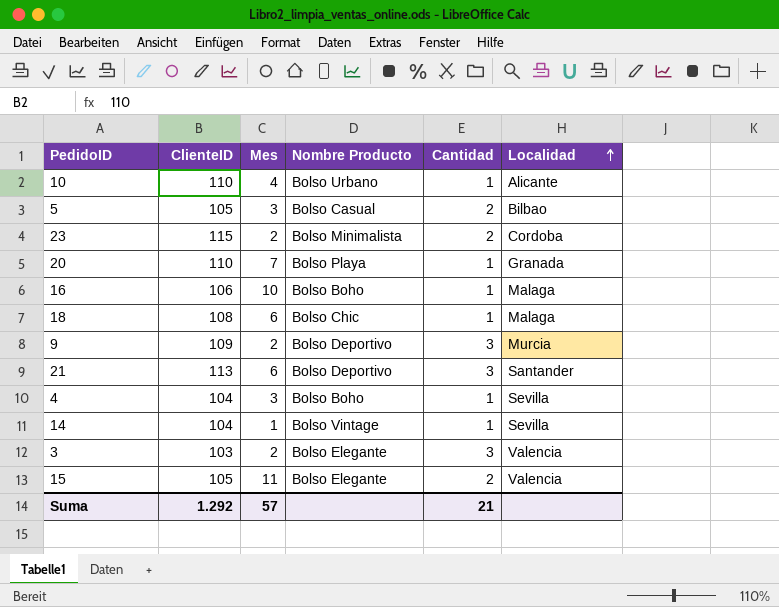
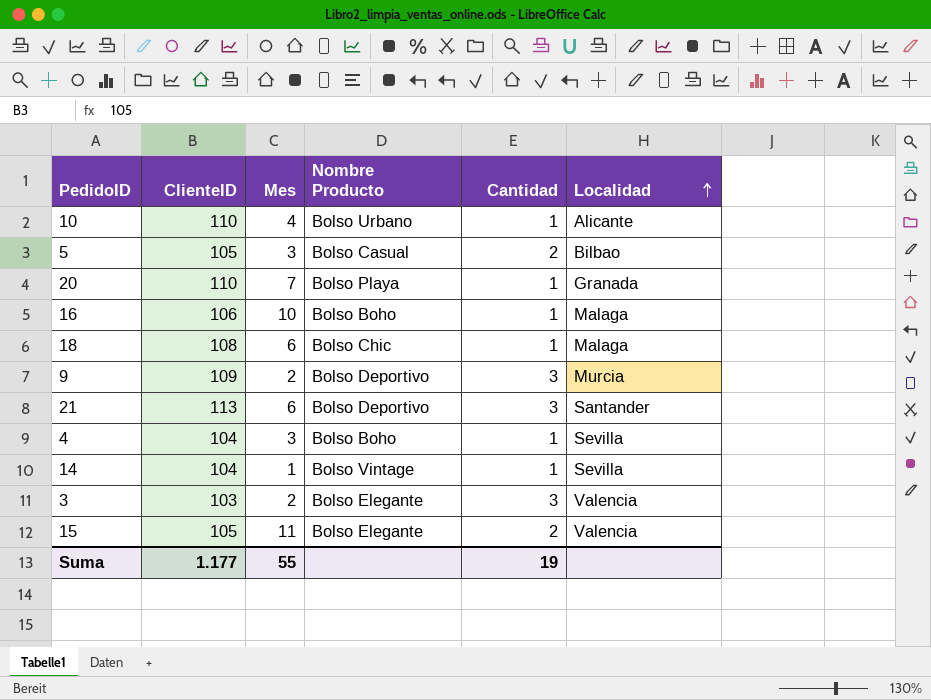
row 23: 115 | 2 | Bolso Minimalista | 2 | Cordoba -> none
Suma | ClienteID: 1.292 -> 1.177
Suma | Mes: 57 -> 55
Suma | Cantidad: 21 -> 19

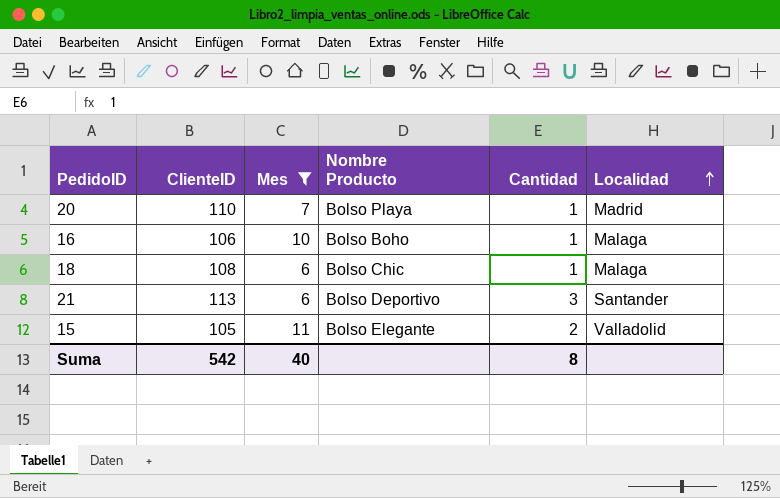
filter: none -> Mes >= 6
20 | Localidad: Granada -> Madrid
15 | Localidad: Valencia -> Valladolid
Suma | ClienteID: 1.177 -> 542
Suma | Mes: 55 -> 40
Suma | Cantidad: 19 -> 8

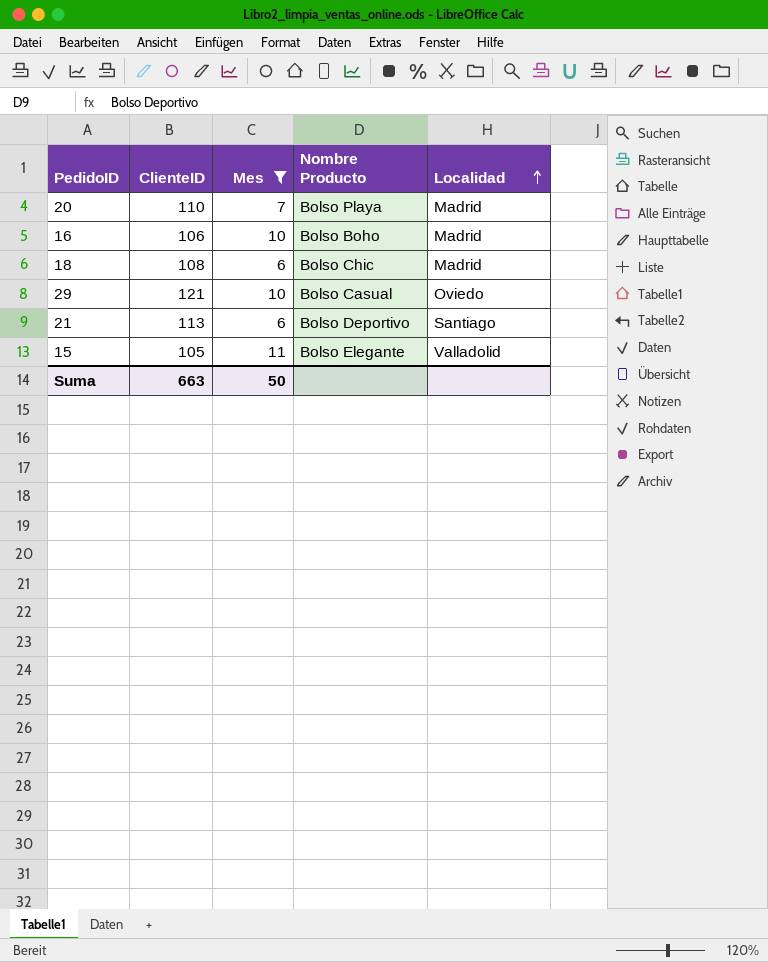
column Cantidad | position: 5 -> none
16 | Localidad: Malaga -> Madrid
18 | Localidad: Malaga -> Madrid
row 29: none -> 121 | 10 | Bolso Casual | Oviedo
21 | Localidad: Santander -> Santiago
Suma | ClienteID: 542 -> 663
Suma | Mes: 40 -> 50

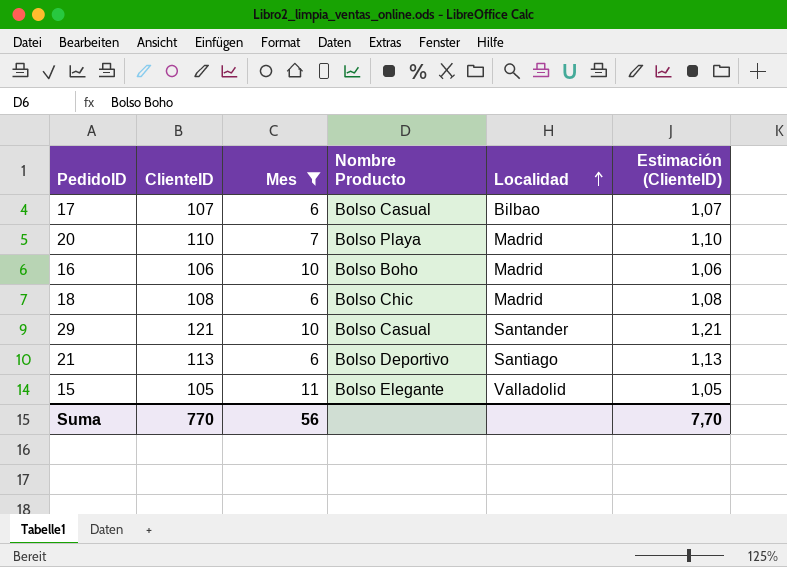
column Estimación (ClienteID) | formula: none -> [ClienteID] * 0,01
row 17: none -> 107 | 6 | Bolso Casual | Bilbao | 1,07
29 | Localidad: Oviedo -> Santander
Suma | ClienteID: 663 -> 770
Suma | Mes: 50 -> 56

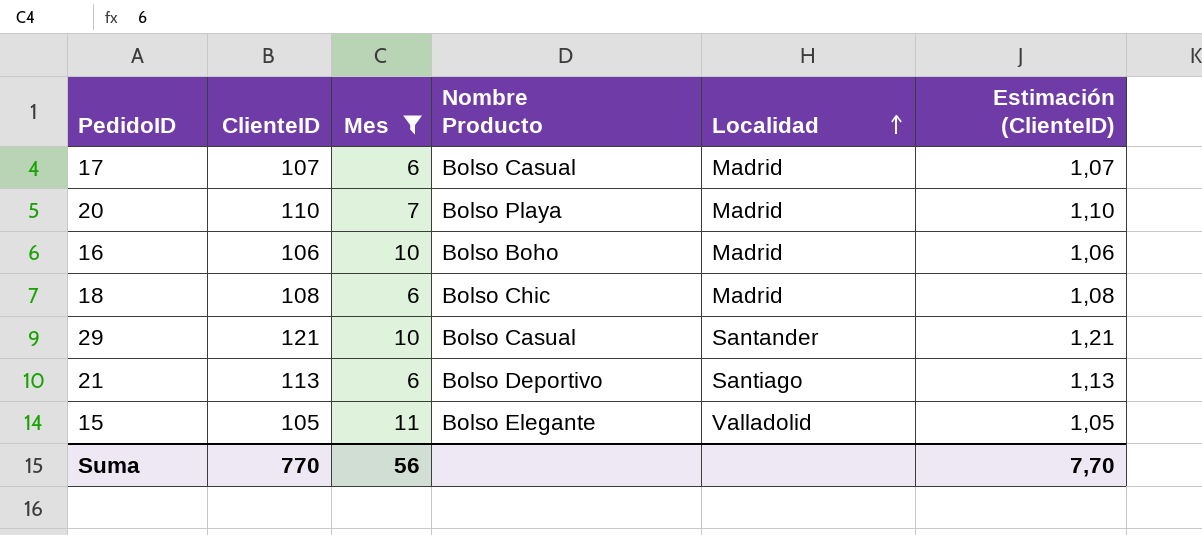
17 | Localidad: Bilbao -> Madrid

